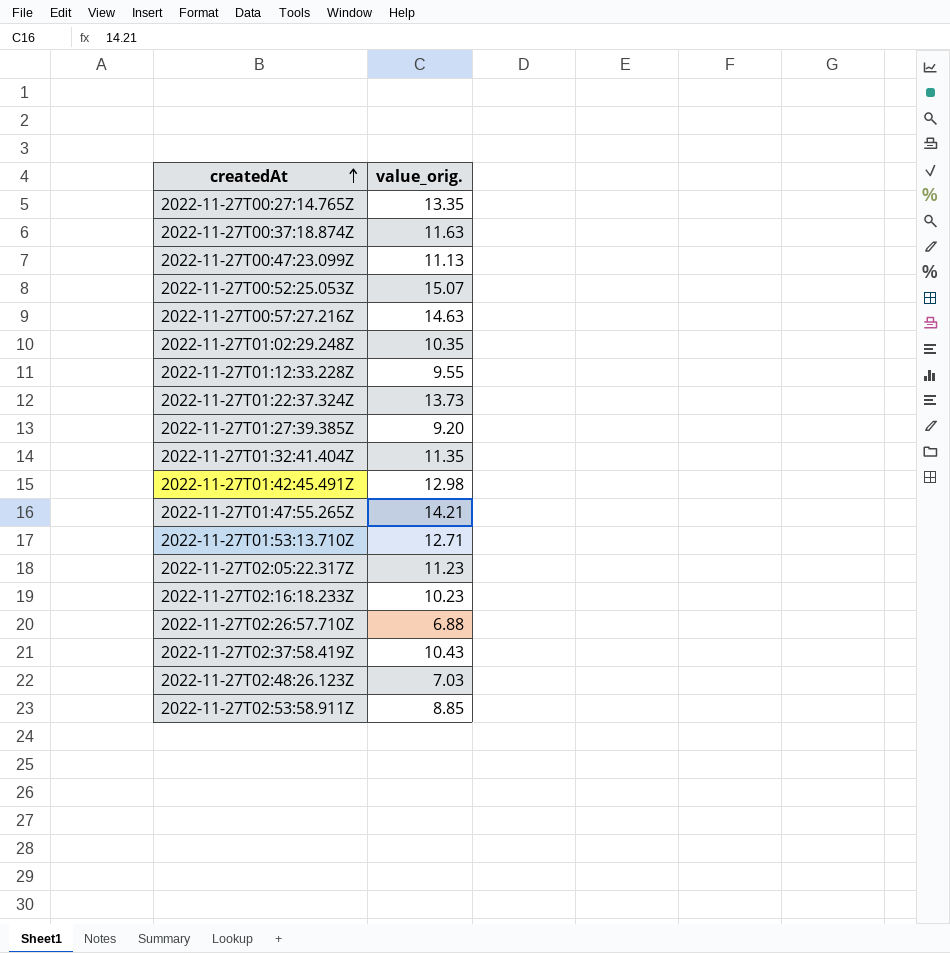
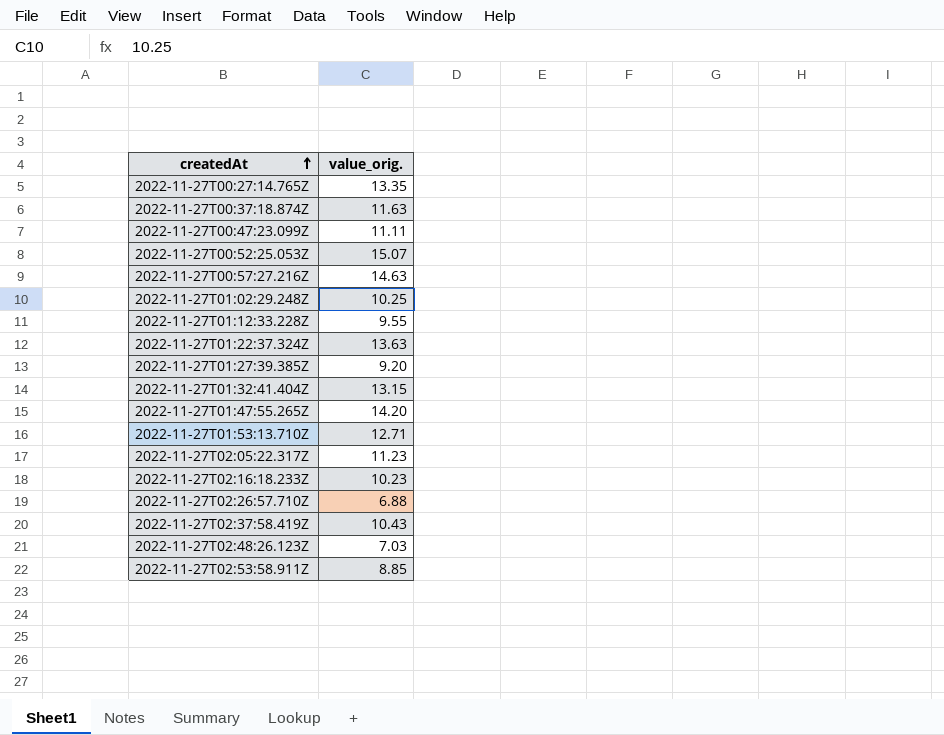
row 2022-11-27T01:42:45.491Z: 12.98 -> none
2022-11-27T00:47:23.099Z | value_orig.: 11.13 -> 11.11
2022-11-27T01:02:29.248Z | value_orig.: 10.35 -> 10.25
2022-11-27T01:22:37.324Z | value_orig.: 13.73 -> 13.63
2022-11-27T01:32:41.404Z | value_orig.: 11.35 -> 13.15
2022-11-27T01:47:55.265Z | value_orig.: 14.21 -> 14.20

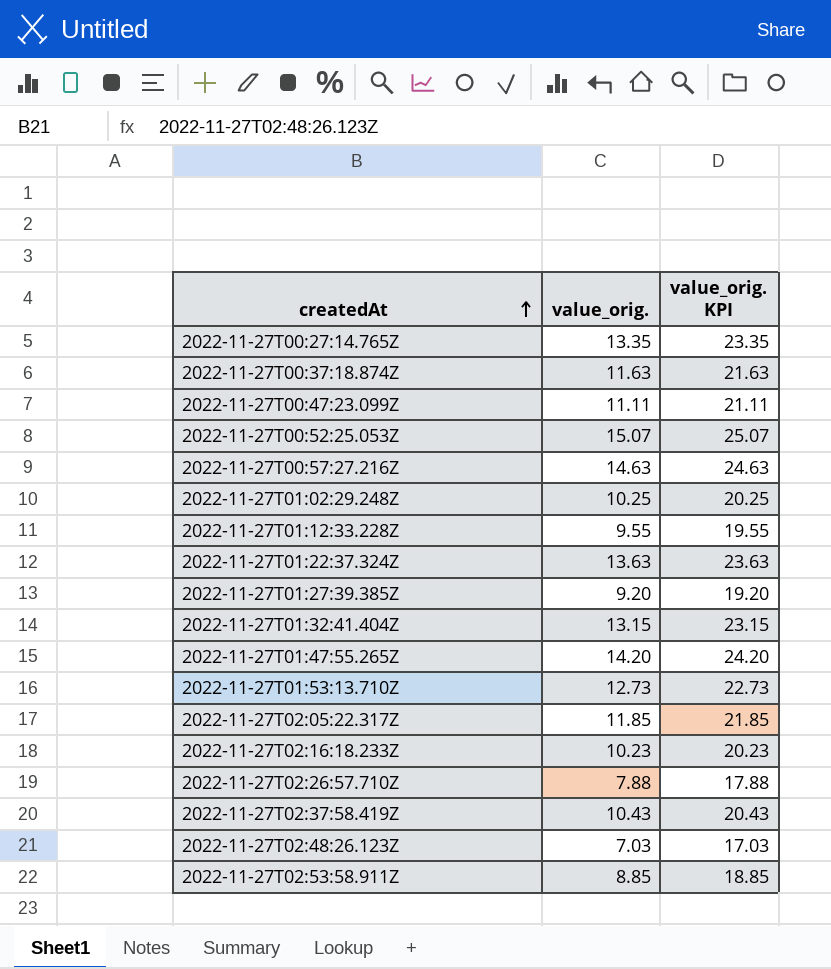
column value_orig. KPI | formula: none -> [value_orig.] + 10
2022-11-27T01:53:13.710Z | value_orig.: 12.71 -> 12.73
2022-11-27T02:05:22.317Z | value_orig.: 11.23 -> 11.85
2022-11-27T02:26:57.710Z | value_orig.: 6.88 -> 7.88

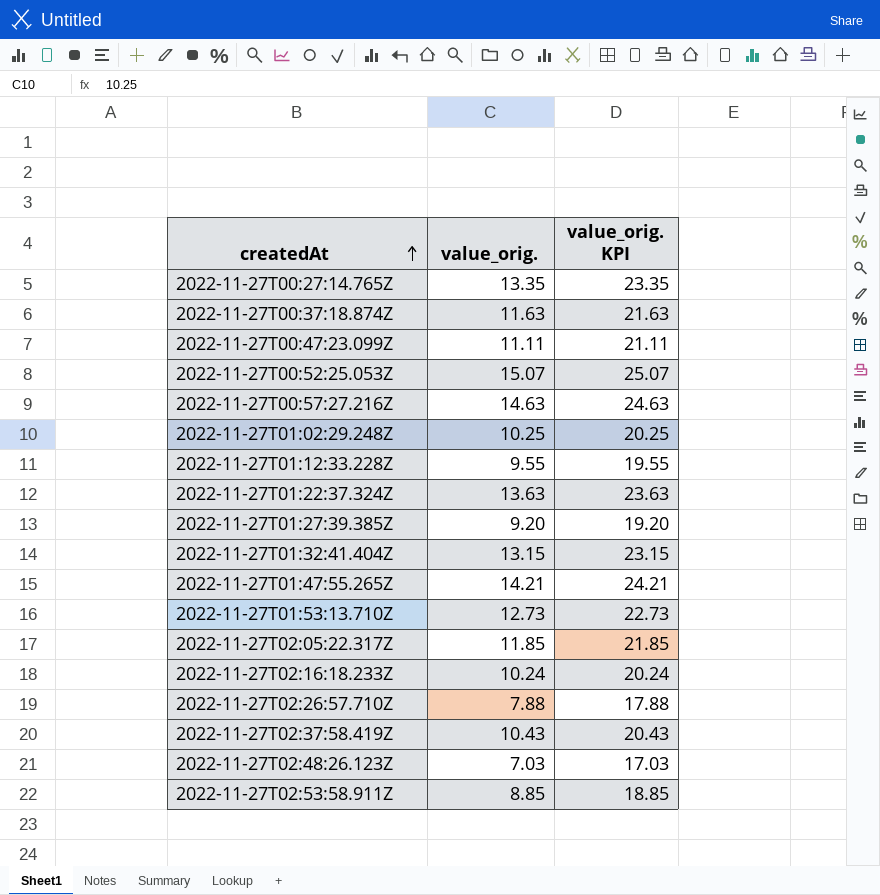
2022-11-27T01:47:55.265Z | value_orig.: 14.20 -> 14.21
2022-11-27T01:47:55.265Z | value_orig. KPI: 24.20 -> 24.21
2022-11-27T02:16:18.233Z | value_orig.: 10.23 -> 10.24
2022-11-27T02:16:18.233Z | value_orig. KPI: 20.23 -> 20.24

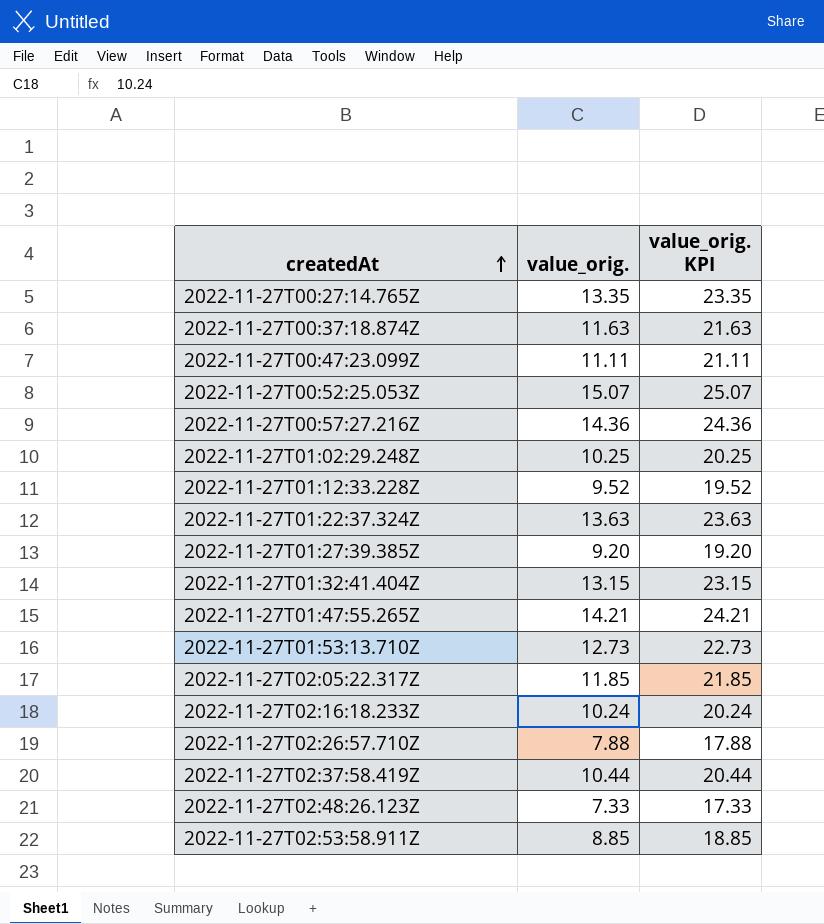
2022-11-27T00:57:27.216Z | value_orig.: 14.63 -> 14.36
2022-11-27T00:57:27.216Z | value_orig. KPI: 24.63 -> 24.36
2022-11-27T01:12:33.228Z | value_orig.: 9.55 -> 9.52
2022-11-27T01:12:33.228Z | value_orig. KPI: 19.55 -> 19.52
2022-11-27T02:37:58.419Z | value_orig.: 10.43 -> 10.44
2022-11-27T02:37:58.419Z | value_orig. KPI: 20.43 -> 20.44
2022-11-27T02:48:26.123Z | value_orig.: 7.03 -> 7.33
2022-11-27T02:48:26.123Z | value_orig. KPI: 17.03 -> 17.33

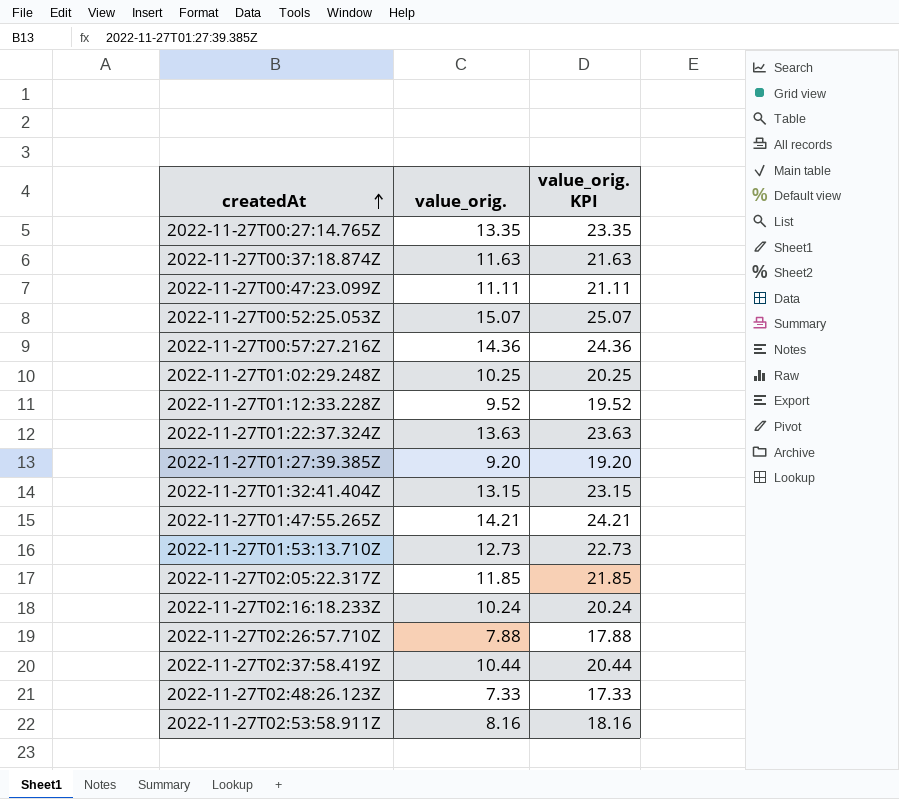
2022-11-27T02:53:58.911Z | value_orig.: 8.85 -> 8.16
2022-11-27T02:53:58.911Z | value_orig. KPI: 18.85 -> 18.16

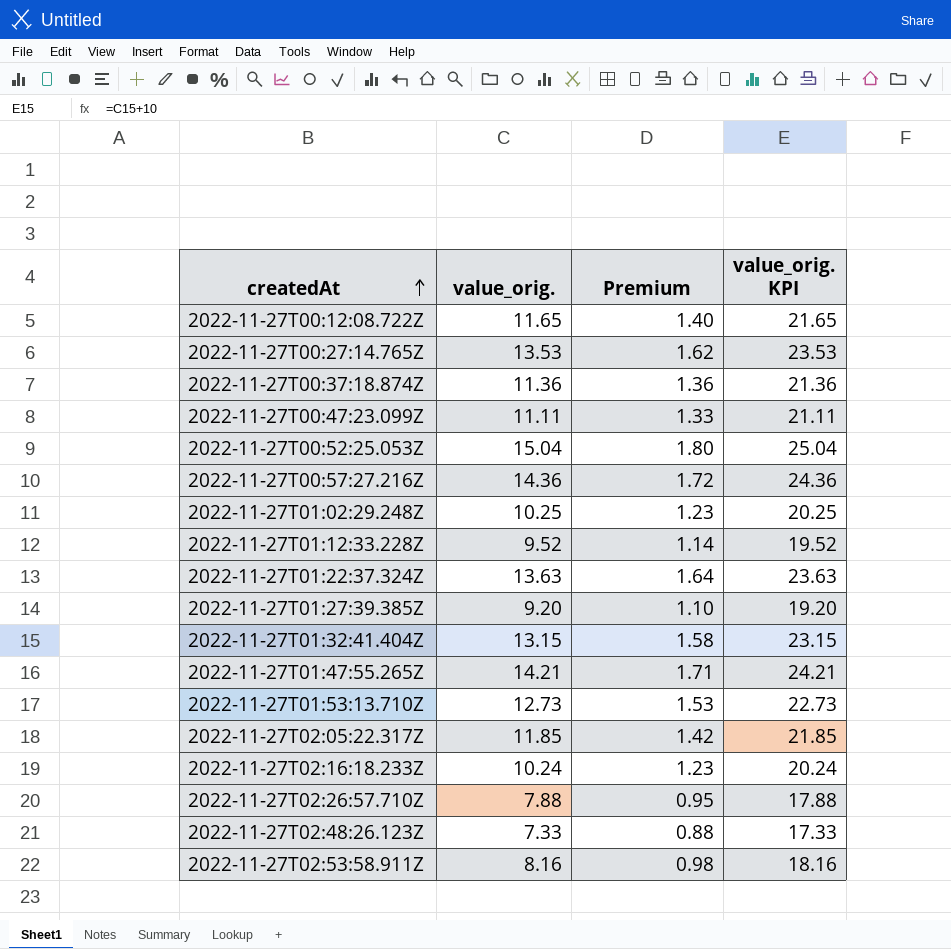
column Premium | formula: none -> [value_orig.] * 0.12
row 2022-11-27T02:37:58.419Z: 10.44 | 20.44 -> none
row 2022-11-27T00:12:08.722Z: none -> 11.65 | 1.40 | 21.65
2022-11-27T00:27:14.765Z | value_orig.: 13.35 -> 13.53
2022-11-27T00:27:14.765Z | value_orig. KPI: 23.35 -> 23.53
2022-11-27T00:37:18.874Z | value_orig.: 11.63 -> 11.36
2022-11-27T00:37:18.874Z | value_orig. KPI: 21.63 -> 21.36
2022-11-27T00:52:25.053Z | value_orig.: 15.07 -> 15.04
2022-11-27T00:52:25.053Z | value_orig. KPI: 25.07 -> 25.04

